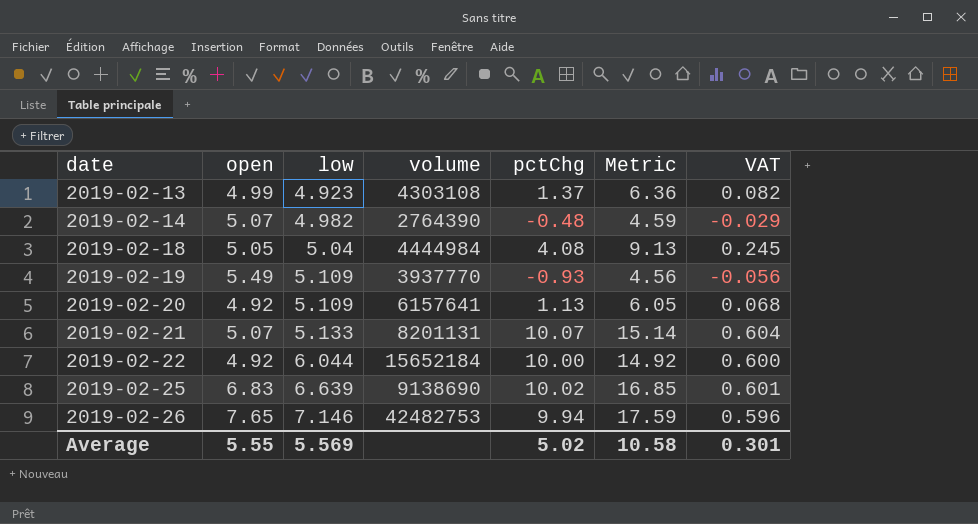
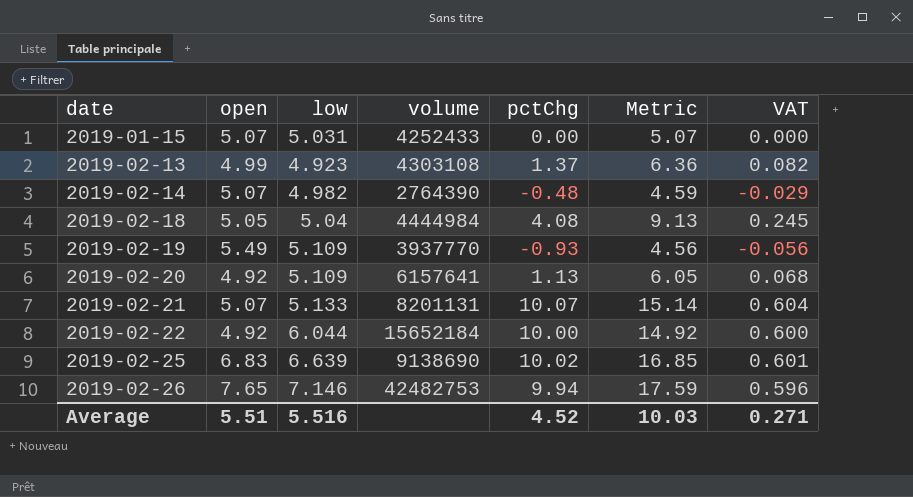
row 2019-01-15: none -> 5.07 | 5.031 | 4252433 | 0.00 | 5.07 | 0.000
Average | open: 5.55 -> 5.51
Average | low: 5.569 -> 5.516
Average | pctChg: 5.02 -> 4.52
Average | Metric: 10.58 -> 10.03
Average | VAT: 0.301 -> 0.271

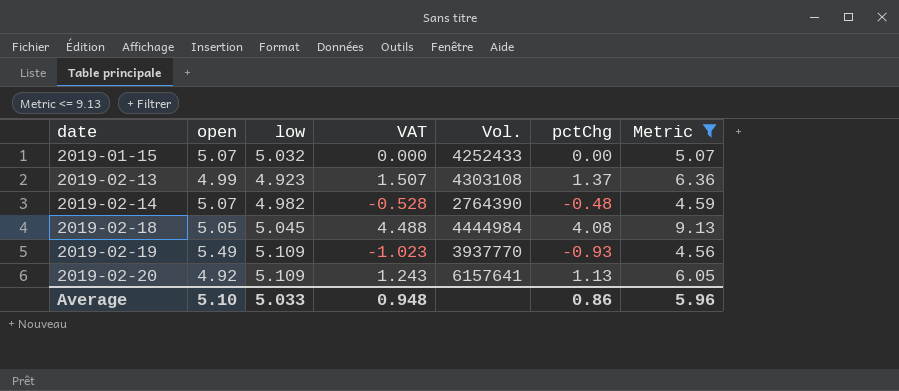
filter: none -> Metric <= 9.13
column VAT | formula: [pctChg] * 0.06 -> [pctChg] * 1.1
column VAT | position: 7 -> 4
column name: volume -> Vol.
2019-01-15 | low: 5.031 -> 5.032
2019-02-18 | low: 5.04 -> 5.045
Average | open: 5.51 -> 5.10
Average | low: 5.516 -> 5.033
Average | VAT: 0.271 -> 0.948
Average | pctChg: 4.52 -> 0.86
Average | Metric: 10.03 -> 5.96

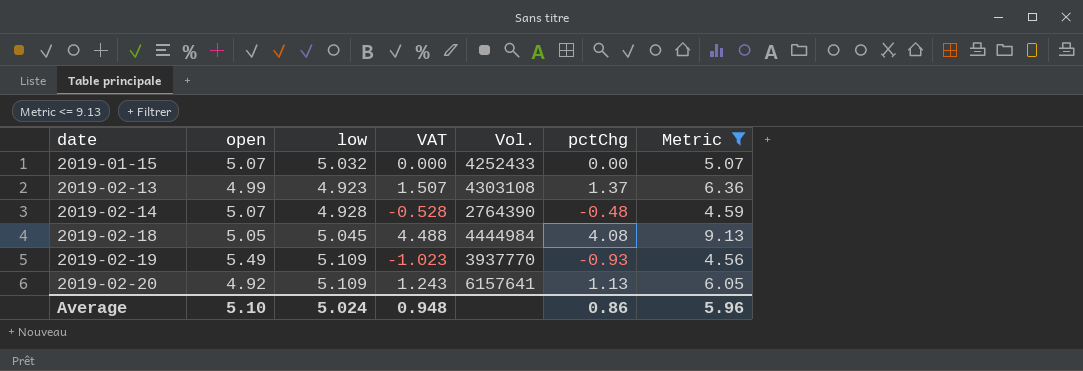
2019-02-14 | low: 4.982 -> 4.928
Average | low: 5.033 -> 5.024

